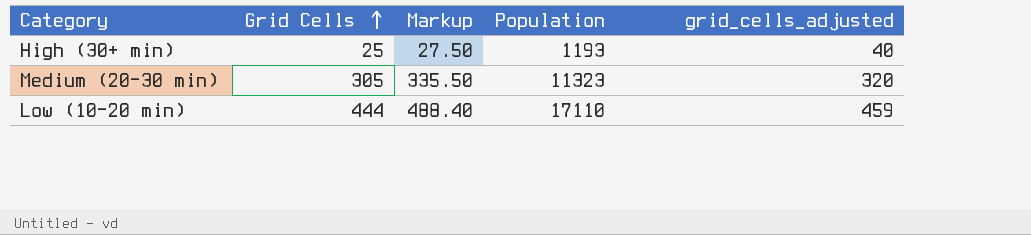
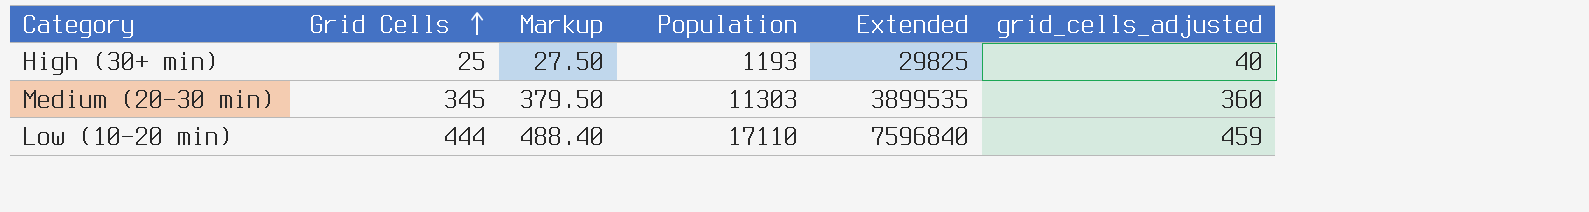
column Extended | formula: none -> [Grid Cells] * [Population]
Medium (20-30 min) | Grid Cells: 305 -> 345
Medium (20-30 min) | Markup: 335.50 -> 379.50
Medium (20-30 min) | Population: 11323 -> 11303
Medium (20-30 min) | grid_cells_adjusted: 320 -> 360

